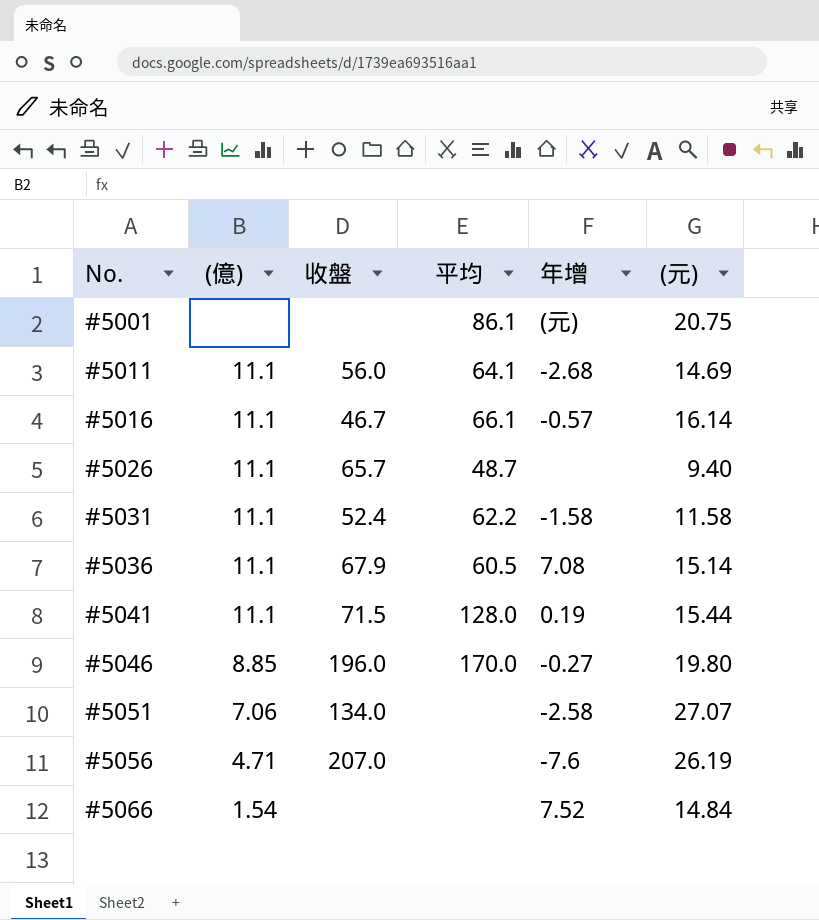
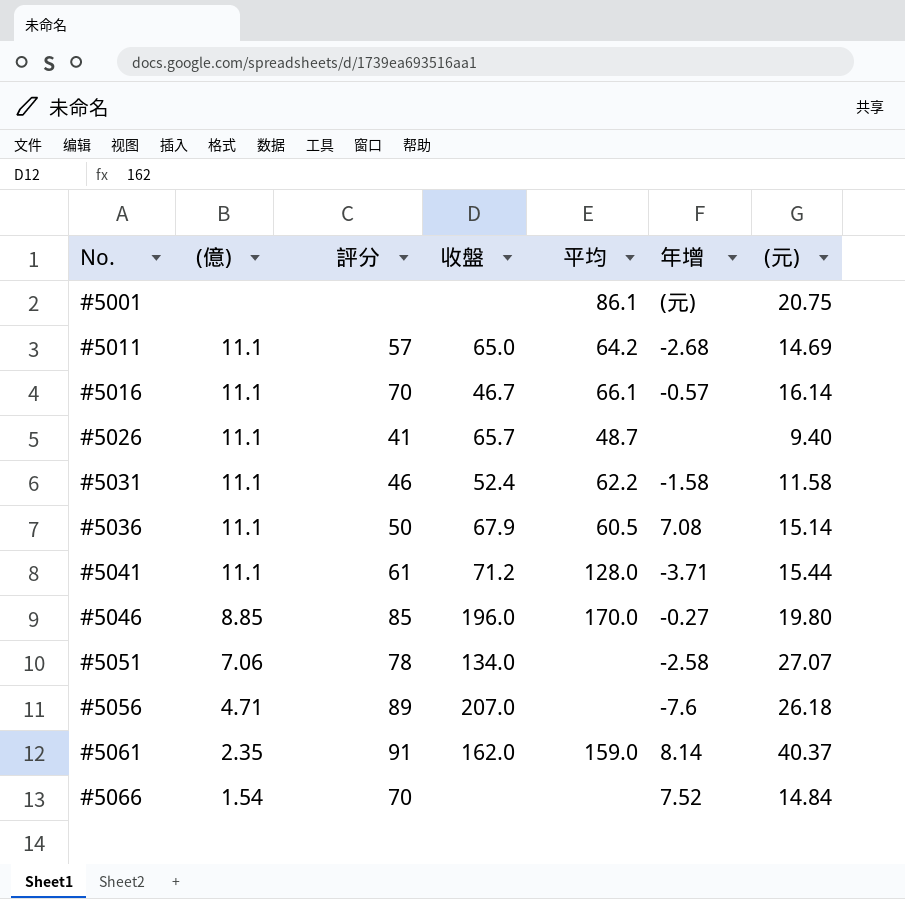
column 評分 | position: none -> 3
#5011 | 收盤: 56.0 -> 65.0
#5011 | 平均: 64.1 -> 64.2
#5041 | 收盤: 71.5 -> 71.2
#5041 | 年增: 0.19 -> -3.71
#5056 | (元): 26.19 -> 26.18
row #5061: none -> 2.35 | 91 | 162.0 | 159.0 | 8.14 | 40.37

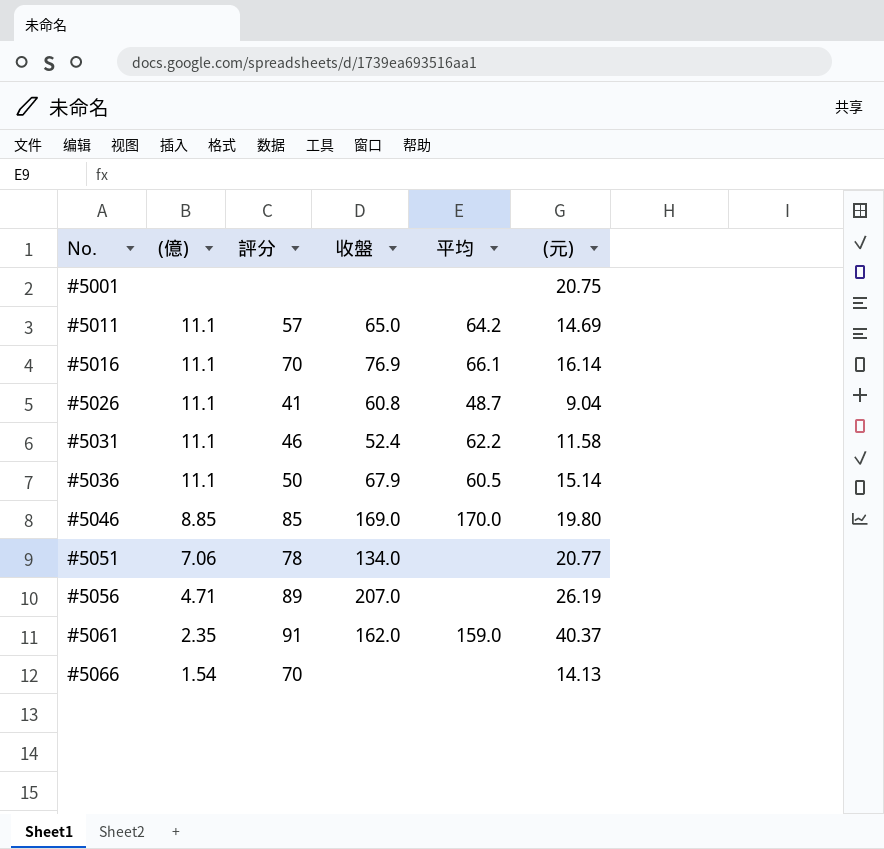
column 年增 | position: 6 -> none
row #5041: 11.1 | 61 | 71.2 | 128.0 | -3.71 | 15.44 -> none
#5001 | 平均: 86.1 -> none
#5016 | 收盤: 46.7 -> 76.9
#5026 | 收盤: 65.7 -> 60.8
#5026 | (元): 9.40 -> 9.04
#5046 | 收盤: 196.0 -> 169.0
#5051 | (元): 27.07 -> 20.77
#5056 | (元): 26.18 -> 26.19
#5066 | (元): 14.84 -> 14.13

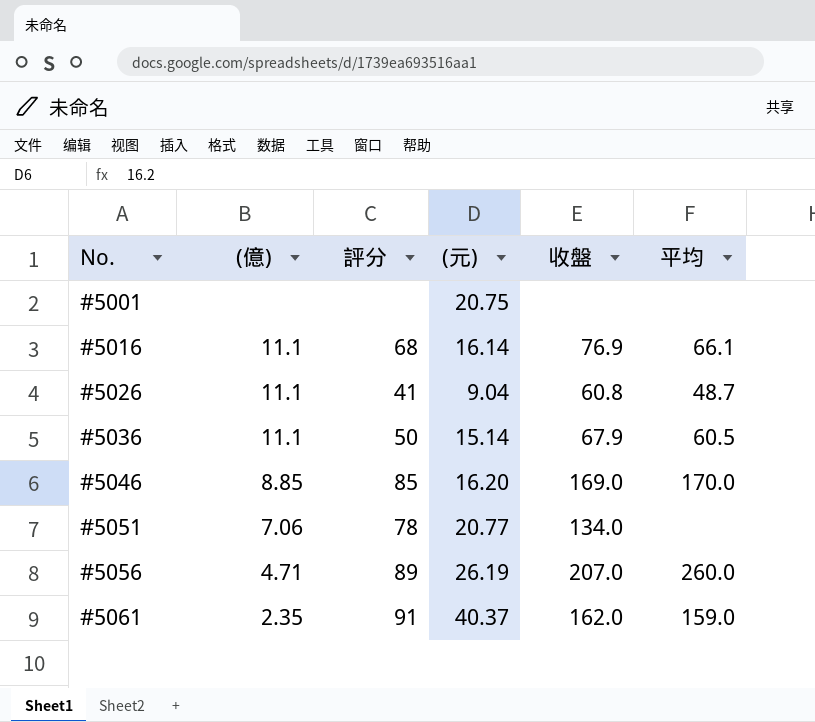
column (元) | position: 6 -> 4
row #5011: 11.1 | 57 | 65.0 | 64.2 | 14.69 -> none
row #5031: 11.1 | 46 | 52.4 | 62.2 | 11.58 -> none
row #5066: 1.54 | 70 | none | none | 14.13 -> none
#5016 | 評分: 70 -> 68
#5046 | (元): 19.80 -> 16.20
#5056 | 平均: none -> 260.0

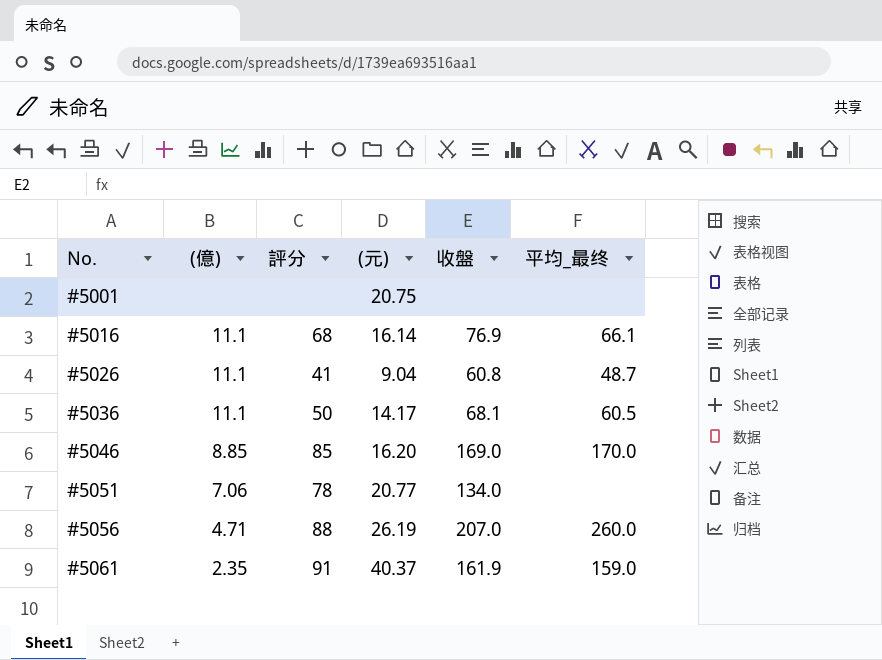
column name: 平均 -> 平均_最终
#5036 | (元): 15.14 -> 14.17
#5036 | 收盤: 67.9 -> 68.1
#5056 | 評分: 89 -> 88
#5061 | 收盤: 162.0 -> 161.9

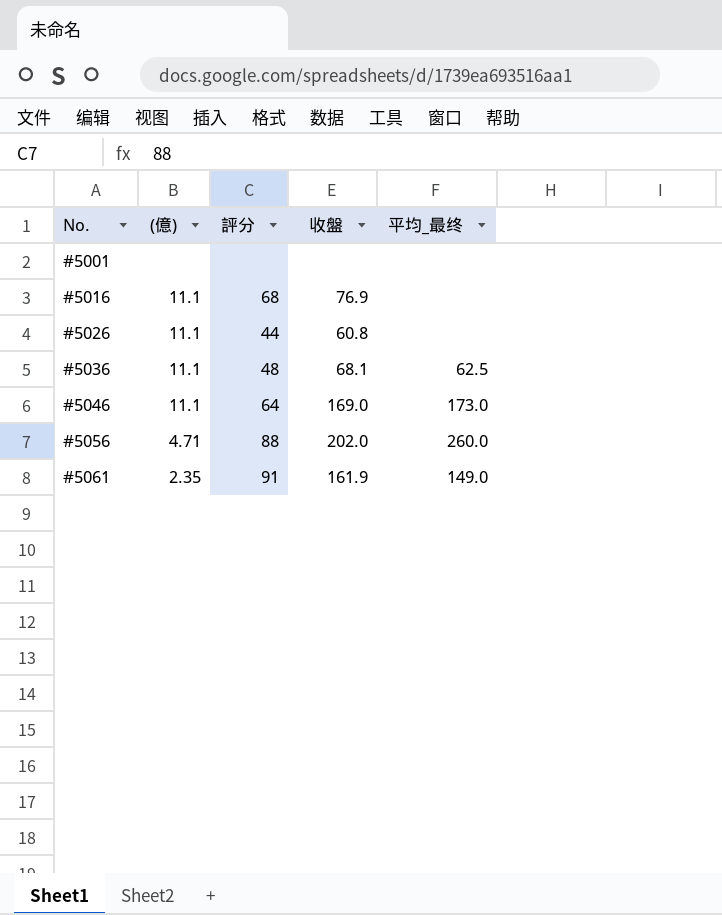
column (元) | position: 4 -> none
row #5051: 7.06 | 78 | 20.77 | 134.0 | none -> none
#5016 | 平均_最终: 66.1 -> none
#5026 | 評分: 41 -> 44
#5026 | 平均_最终: 48.7 -> none
#5036 | 評分: 50 -> 48
#5036 | 平均_最终: 60.5 -> 62.5
#5046 | (億): 8.85 -> 11.1
#5046 | 評分: 85 -> 64
#5046 | 平均_最终: 170.0 -> 173.0
#5056 | 收盤: 207.0 -> 202.0
#5061 | 平均_最终: 159.0 -> 149.0

